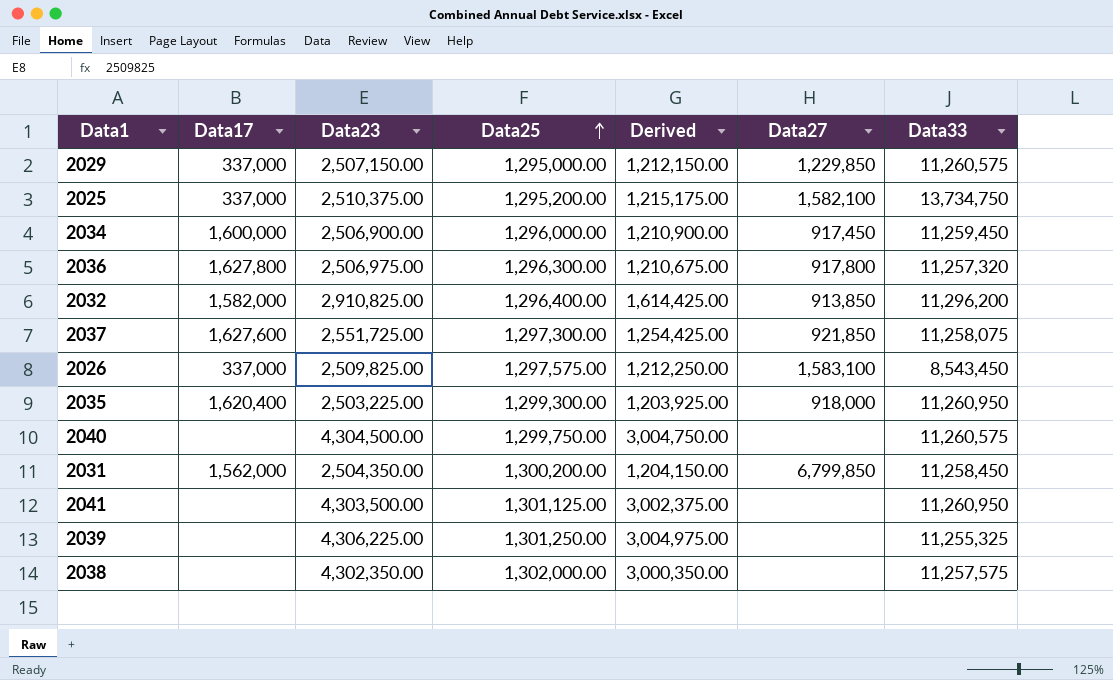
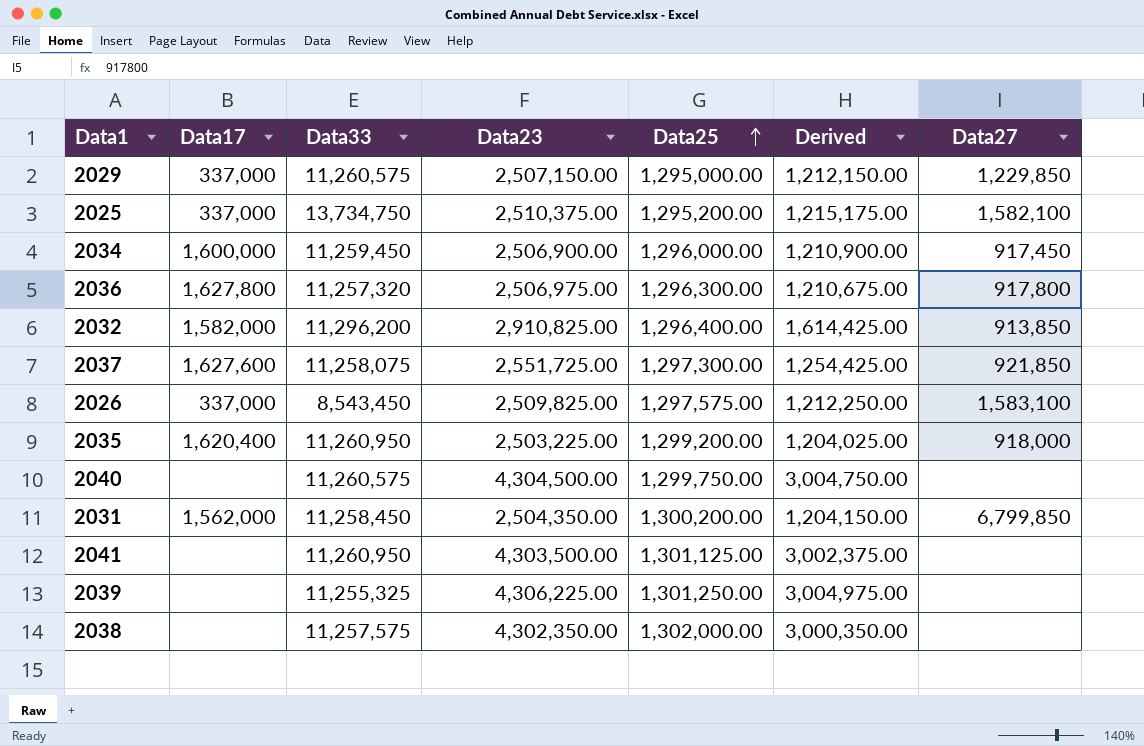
column Data33 | position: 7 -> 3
2035 | Data25: 1,299,300.00 -> 1,299,200.00
2035 | Derived: 1,203,925.00 -> 1,204,025.00

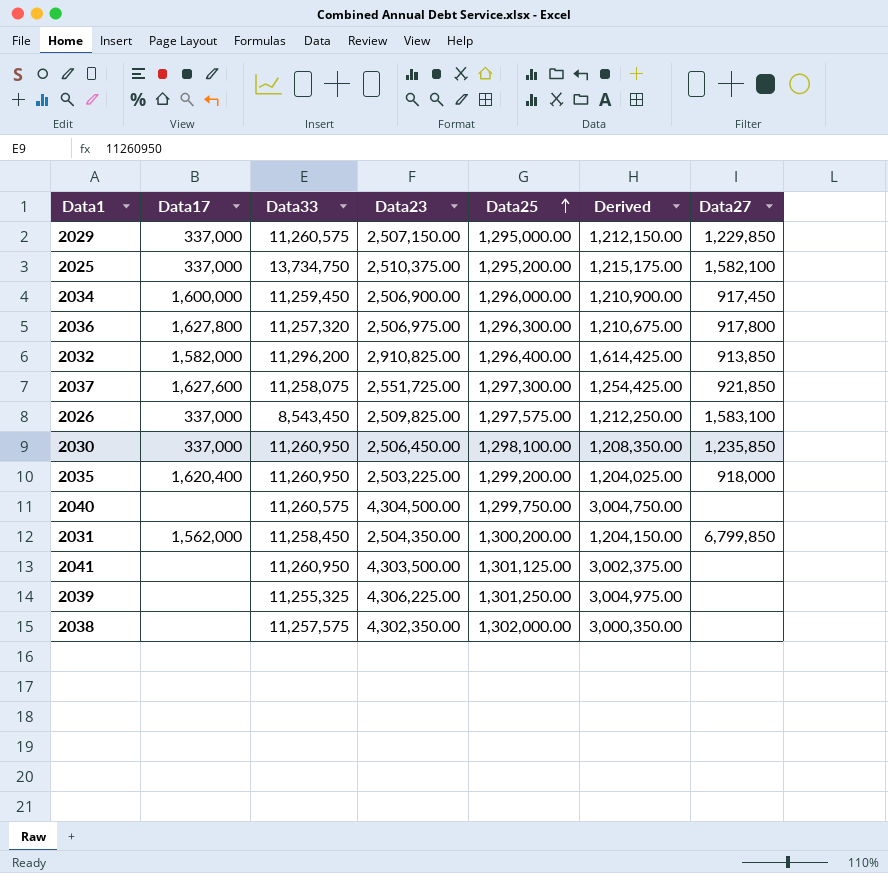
row 2030: none -> 337,000 | 11,260,950 | 2,506,450.00 | 1,298,100.00 | 1,208,350.00 | 1,235,850

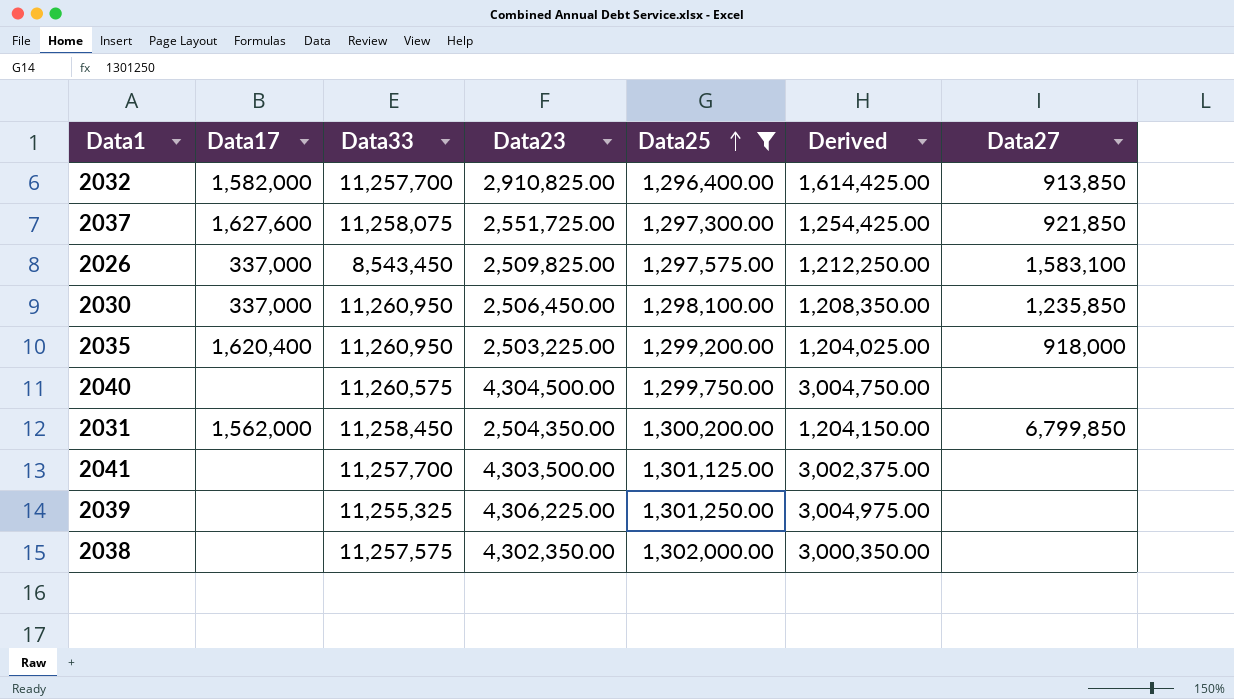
filter: none -> Data25 >= 1,296,400.00
2032 | Data33: 11,296,200 -> 11,257,700
2041 | Data33: 11,260,950 -> 11,257,700

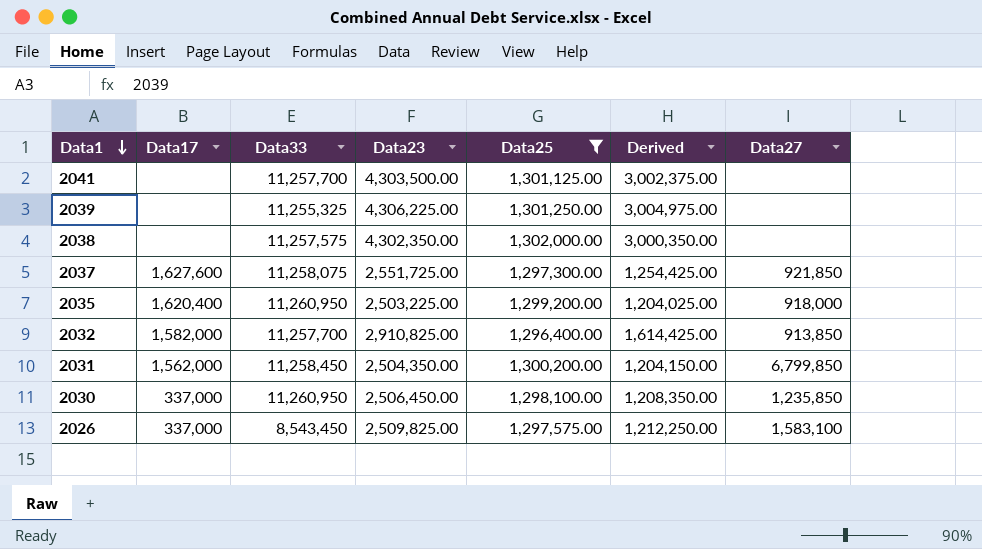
row order: Data25 ascending -> Data1 descending
row 2040: none | 11,260,575 | 4,304,500.00 | 1,299,750.00 | 3,004,750.00 | none -> none

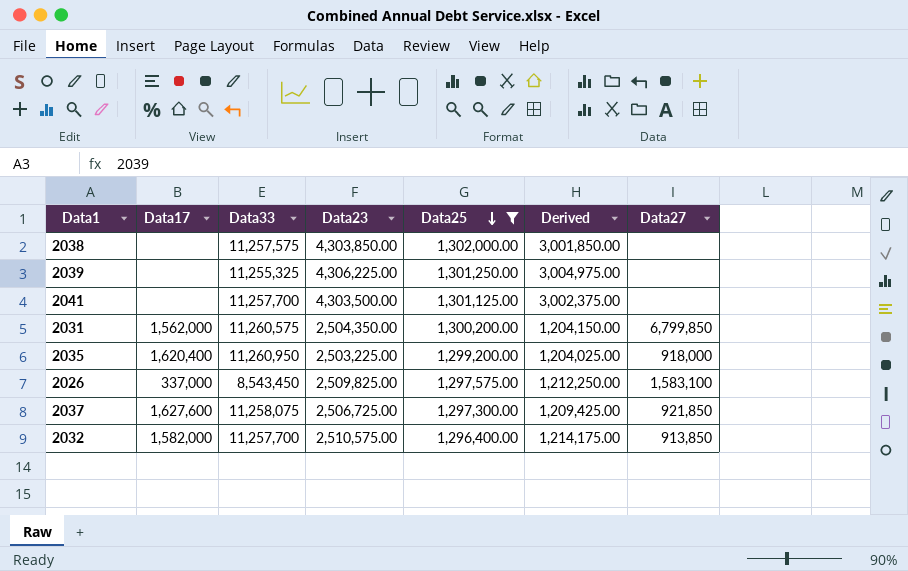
row order: Data1 descending -> Data25 descending
row 2030: 337,000 | 11,260,950 | 2,506,450.00 | 1,298,100.00 | 1,208,350.00 | 1,235,850 -> none
2038 | Data23: 4,302,350.00 -> 4,303,850.00
2038 | Derived: 3,000,350.00 -> 3,001,850.00
2031 | Data33: 11,258,450 -> 11,260,575
2037 | Data23: 2,551,725.00 -> 2,506,725.00
2037 | Derived: 1,254,425.00 -> 1,209,425.00
2032 | Data23: 2,910,825.00 -> 2,510,575.00
2032 | Derived: 1,614,425.00 -> 1,214,175.00

